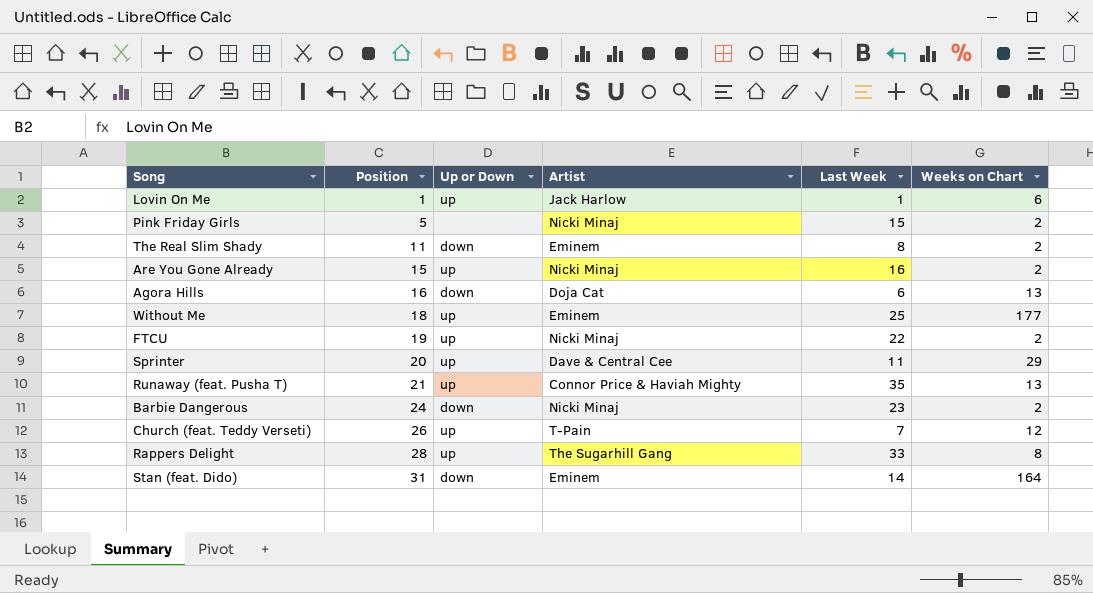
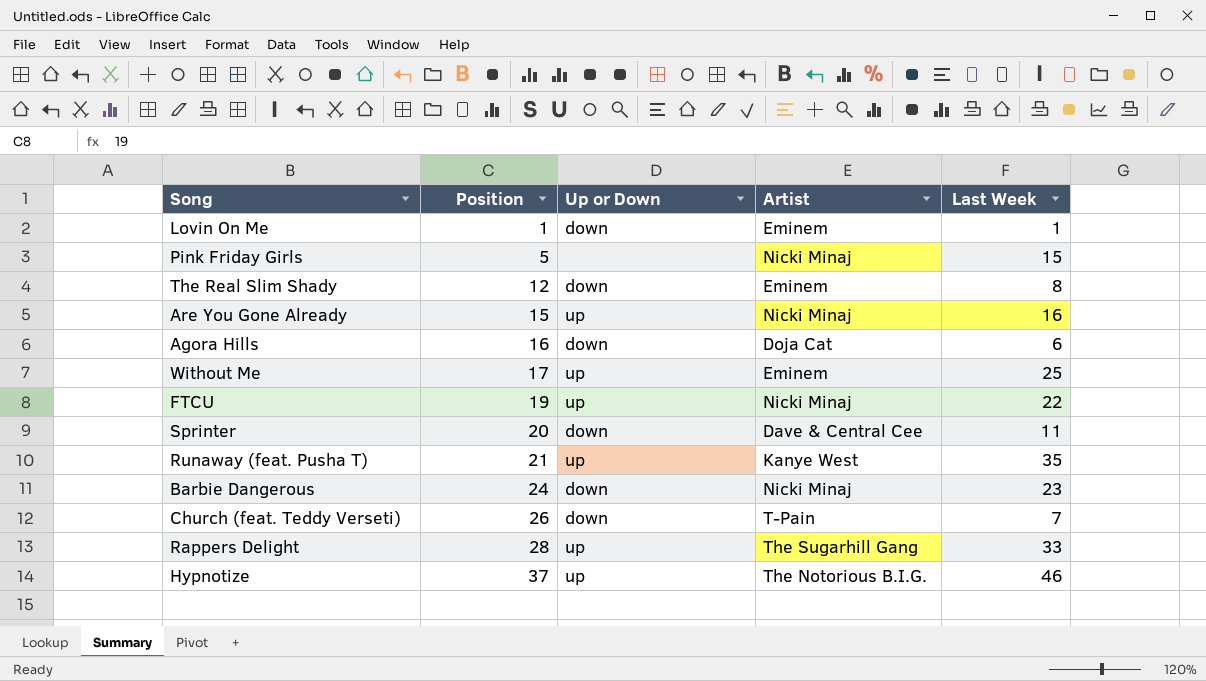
column Weeks on Chart | position: 6 -> none
row Stan (feat. Dido): 31 | down | Eminem | 14 | 164 -> none
Lovin On Me | Up or Down: up -> down
Lovin On Me | Artist: Jack Harlow -> Eminem
The Real Slim Shady | Position: 11 -> 12
Without Me | Position: 18 -> 17
Sprinter | Up or Down: up -> down
Runaway (feat. Pusha T) | Artist: Connor Price & Haviah Mighty -> Kanye West
Church (feat. Teddy Verseti) | Up or Down: up -> down
row Hypnotize: none -> 37 | up | The Notorious B.I.G. | 46

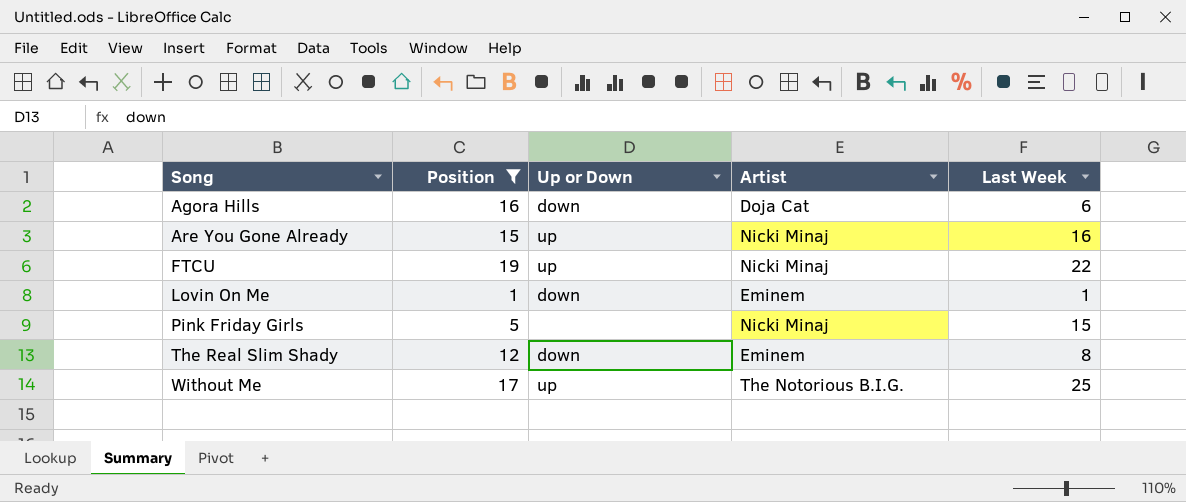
filter: none -> Position <= 19
row order: Position ascending -> Song ascending
Without Me | Artist: Eminem -> The Notorious B.I.G.

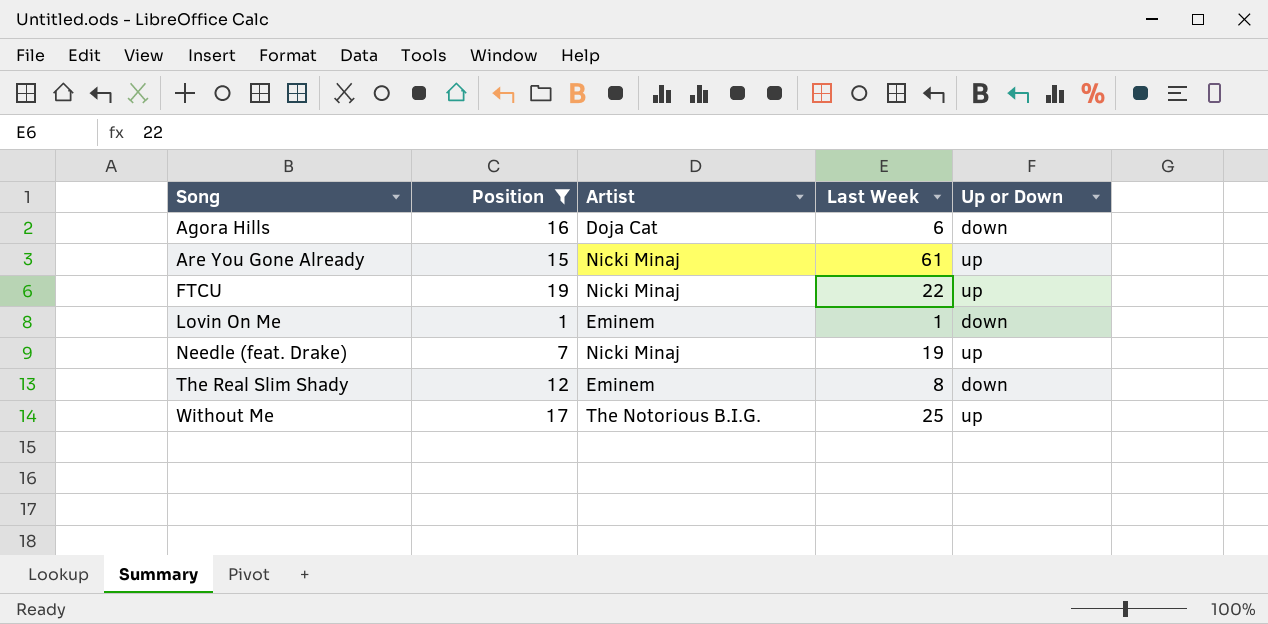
column Up or Down | position: 3 -> 5
row Pink Friday Girls: 5 | none | Nicki Minaj | 15 -> none
Are You Gone Already | Last Week: 16 -> 61
row Needle (feat. Drake): none -> 7 | Nicki Minaj | 19 | up

